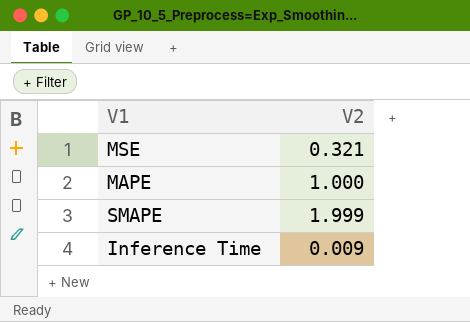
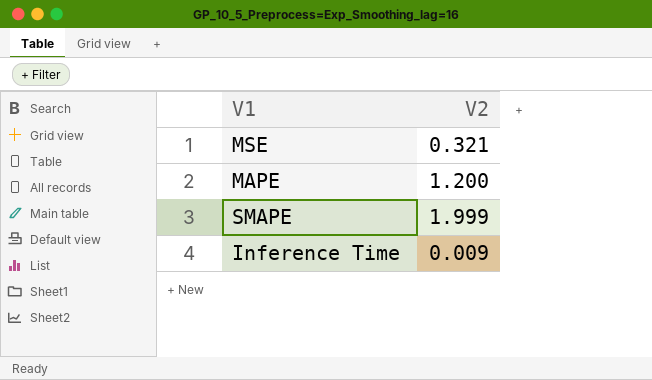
MAPE | V2: 1.000 -> 1.200

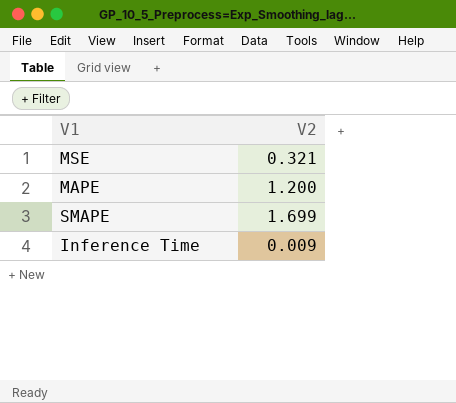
SMAPE | V2: 1.999 -> 1.699

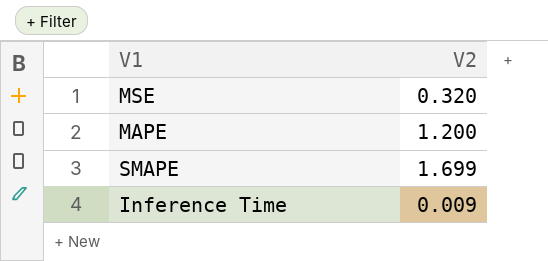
MSE | V2: 0.321 -> 0.320

